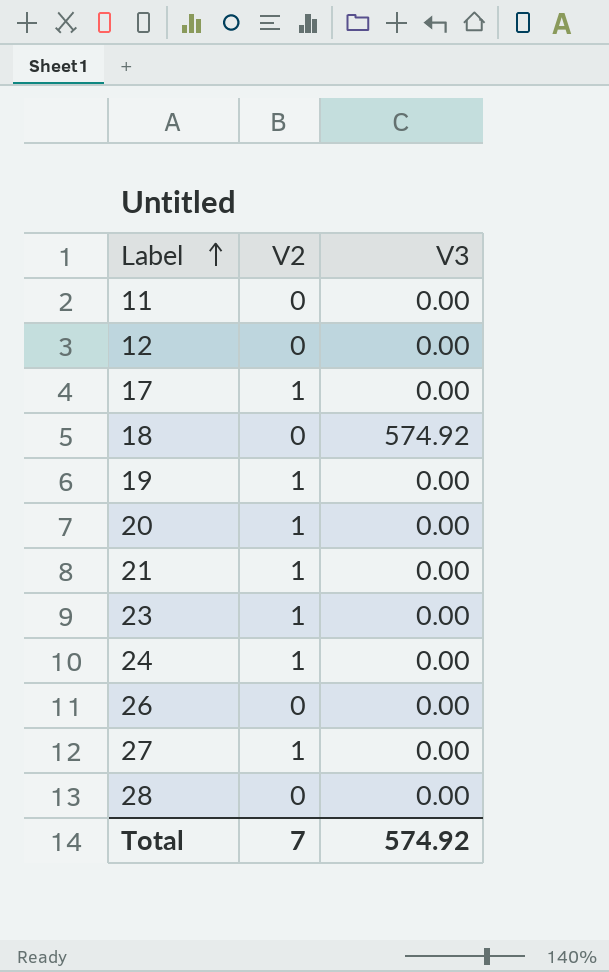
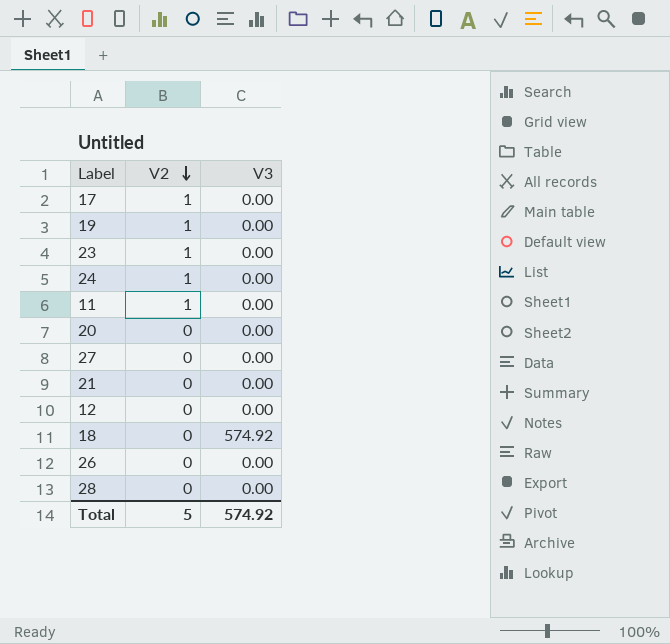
row order: Label ascending -> V2 descending
11 | V2: 0 -> 1
20 | V2: 1 -> 0
27 | V2: 1 -> 0
21 | V2: 1 -> 0
Total | V2: 7 -> 5

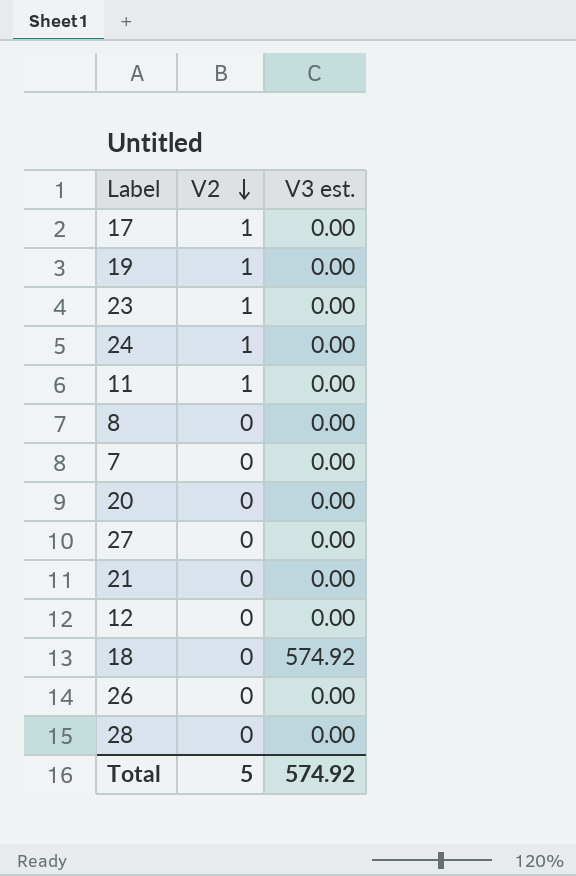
column name: V3 -> V3 est.
row 8: none -> 0 | 0.00
row 7: none -> 0 | 0.00

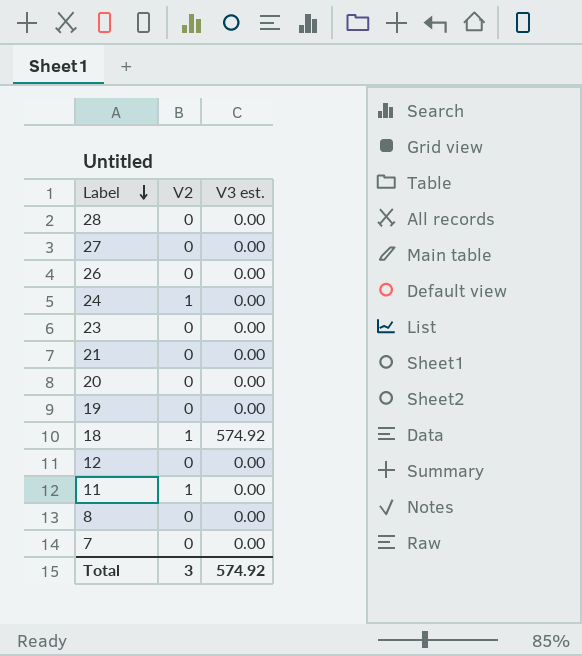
row order: V2 descending -> Label descending
row 17: 1 | 0.00 -> none
23 | V2: 1 -> 0
19 | V2: 1 -> 0
18 | V2: 0 -> 1
Total | V2: 5 -> 3

